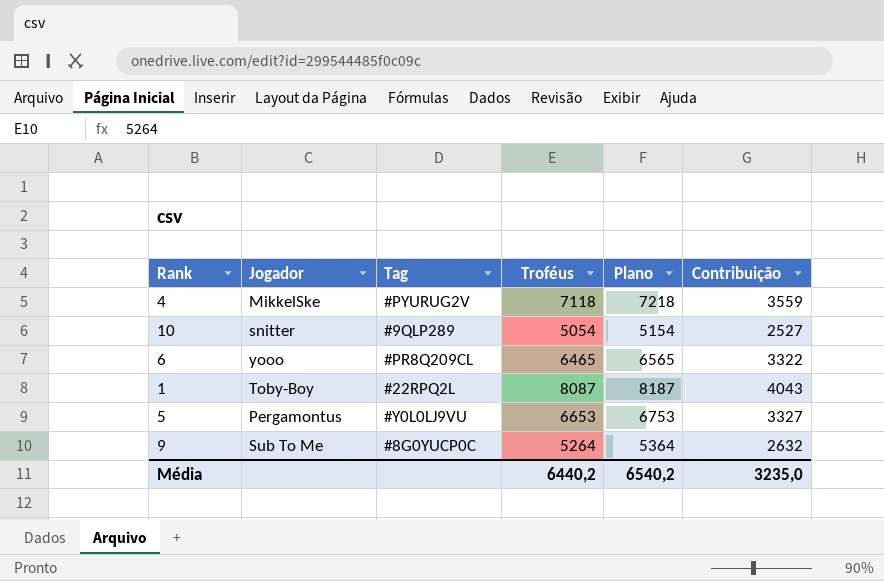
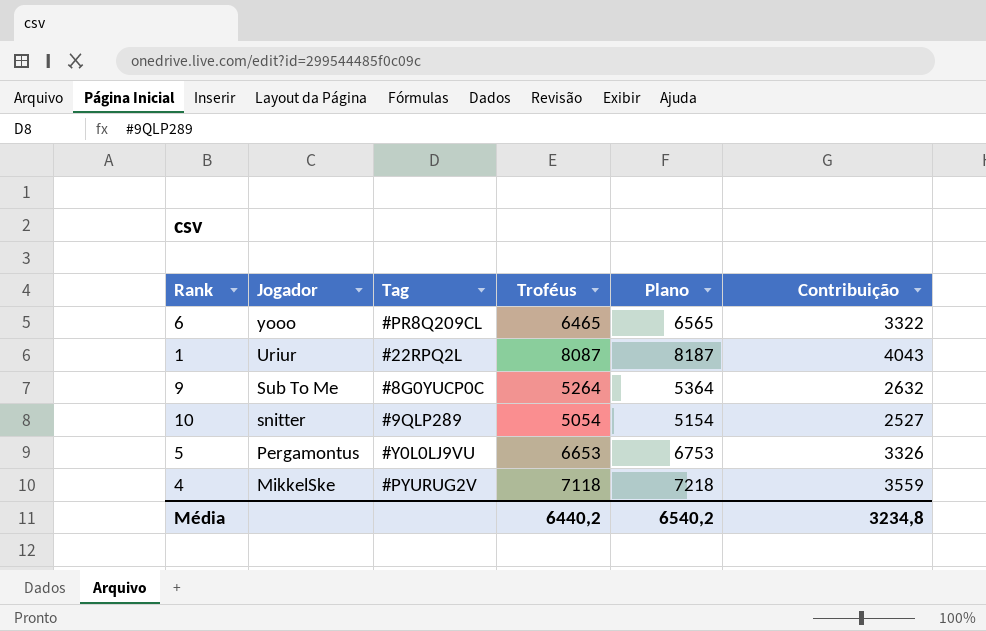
row order: none -> Jogador descending
1 | Jogador: Toby-Boy -> Uriur
5 | Contribuição: 3327 -> 3326
Média | Contribuição: 3235,0 -> 3234,8

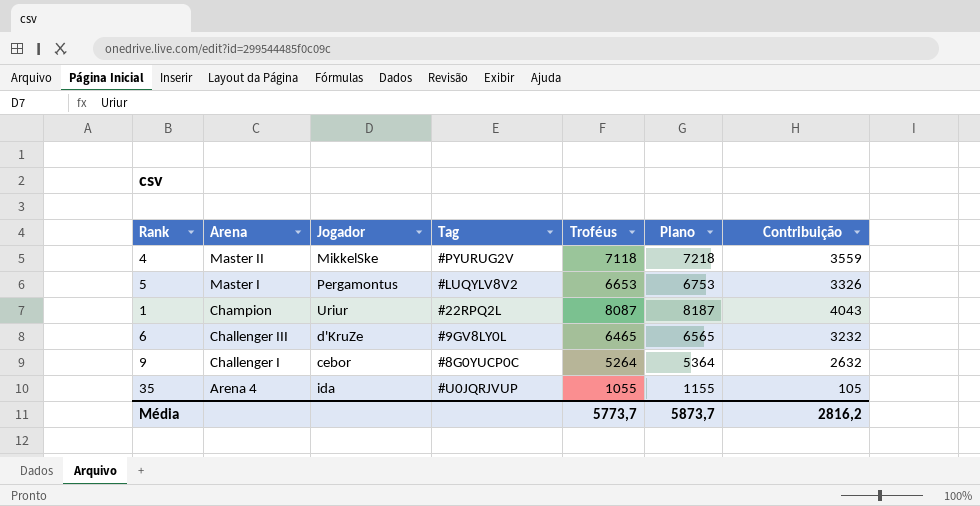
row order: Jogador descending -> Arena descending
column Arena | position: none -> 2
row 10: snitter | #9QLP289 | 5054 | 5154 | 2527 -> none
5 | Tag: #Y0L0LJ9VU -> #LUQYLV8V2
6 | Jogador: yooo -> d'KruZe
6 | Tag: #PR8Q209CL -> #9GV8LY0L
6 | Contribuição: 3322 -> 3232
9 | Jogador: Sub To Me -> cebor
row 35: none -> Arena 4 | ida | #U0JQRJVUP | 1055 | 1155 | 105
Média | Troféus: 6440,2 -> 5773,7
Média | Plano: 6540,2 -> 5873,7
Média | Contribuição: 3234,8 -> 2816,2

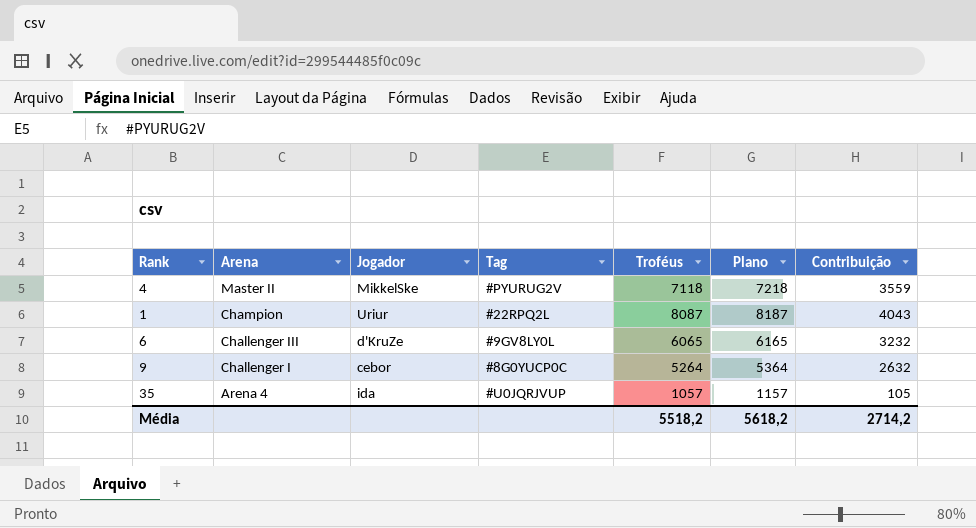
row 5: Master I | Pergamontus | #LUQYLV8V2 | 6653 | 6753 | 3326 -> none
6 | Troféus: 6465 -> 6065
6 | Plano: 6565 -> 6165
35 | Troféus: 1055 -> 1057
35 | Plano: 1155 -> 1157
Média | Troféus: 5773,7 -> 5518,2
Média | Plano: 5873,7 -> 5618,2
Média | Contribuição: 2816,2 -> 2714,2

